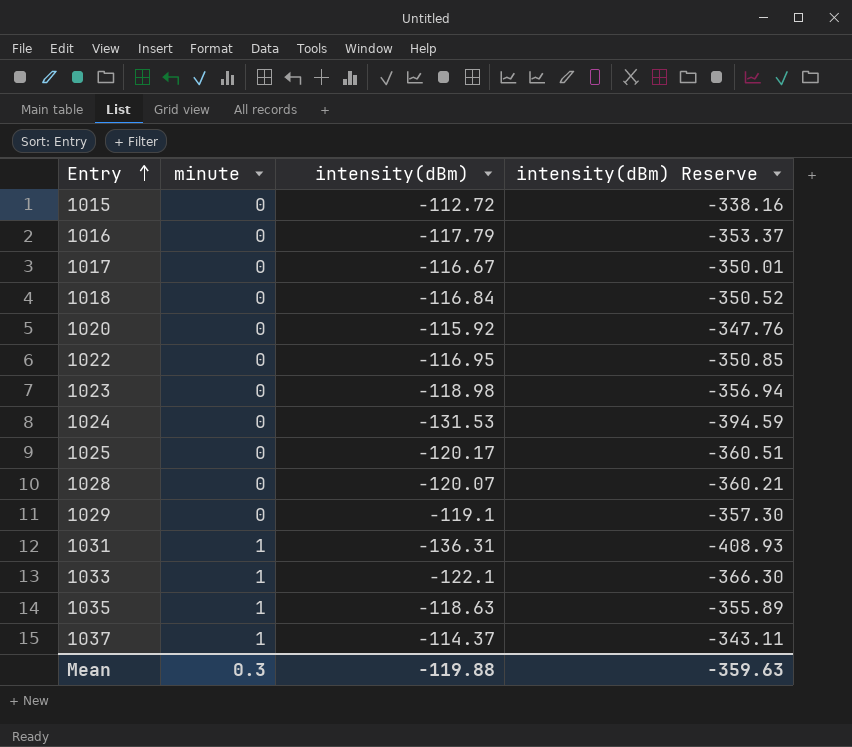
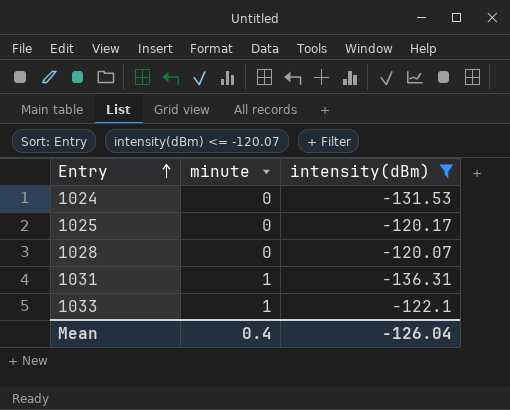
filter: none -> intensity(dBm) <= -120.07
column intensity(dBm) Reserve | formula: [intensity(dBm)] * 3 -> none
Mean | minute: 0.3 -> 0.4
Mean | intensity(dBm): -119.88 -> -126.04

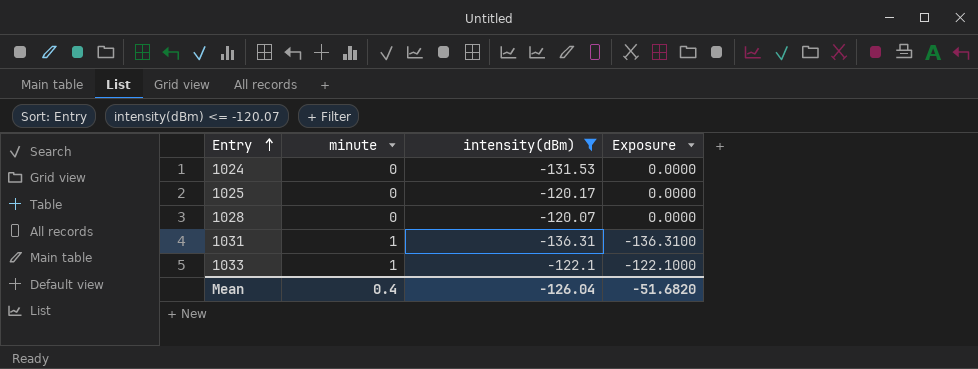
column Exposure | formula: none -> [minute] * [intensity(dBm)]

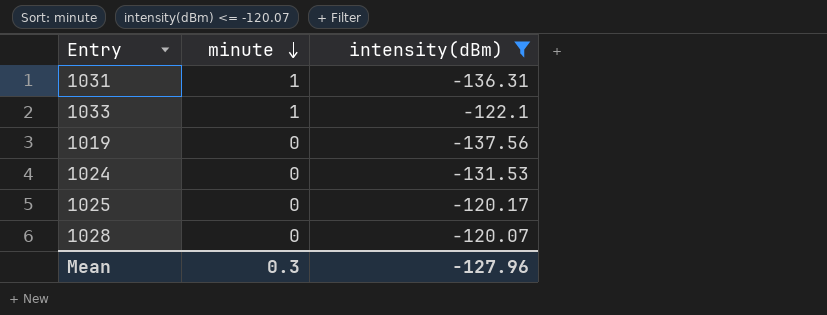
row order: Entry ascending -> minute descending
column Exposure | formula: [minute] * [intensity(dBm)] -> none
row 1019: none -> 0 | -137.56
Mean | minute: 0.4 -> 0.3
Mean | intensity(dBm): -126.04 -> -127.96

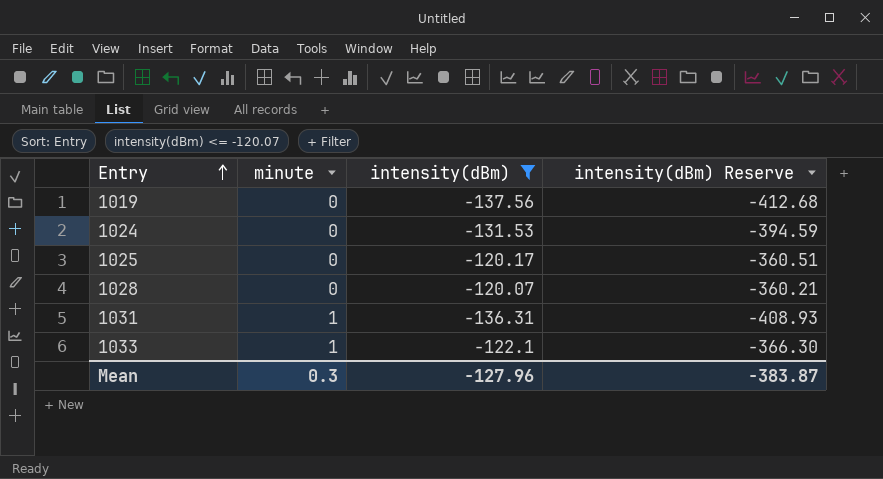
row order: minute descending -> Entry ascending
column intensity(dBm) Reserve | formula: none -> [intensity(dBm)] * 3

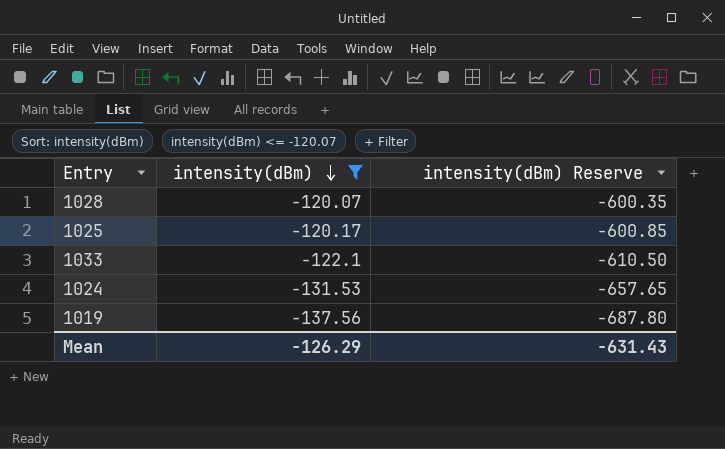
row order: Entry ascending -> intensity(dBm) descending
column minute | position: 2 -> none
column intensity(dBm) Reserve | formula: [intensity(dBm)] * 3 -> [intensity(dBm)] * 5
row 1031: 1 | -136.31 | -408.93 -> none
Mean | intensity(dBm): -127.96 -> -126.29
Mean | intensity(dBm) Reserve: -383.87 -> -631.43

